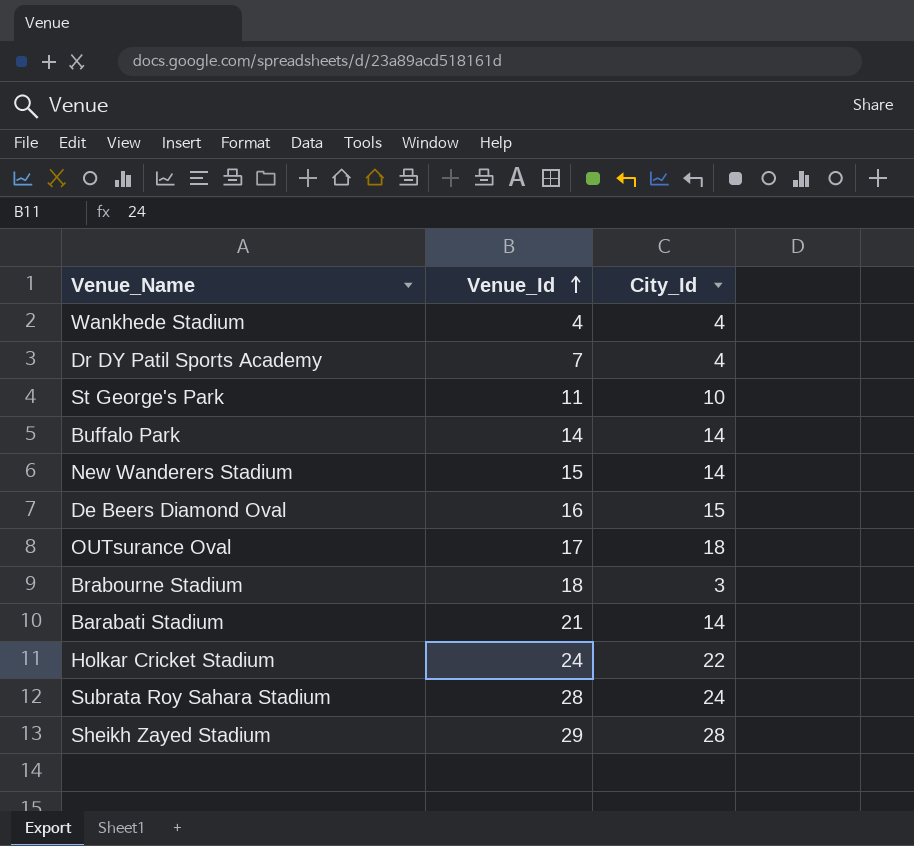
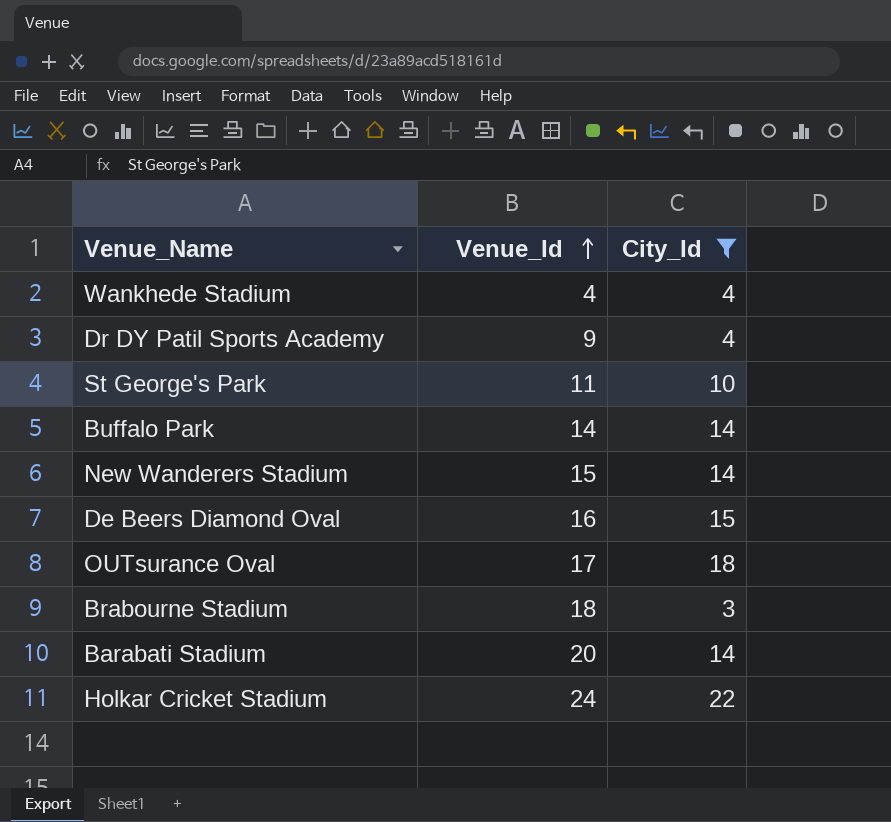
filter: none -> City_Id <= 22
Dr DY Patil Sports Academy | Venue_Id: 7 -> 9
Barabati Stadium | Venue_Id: 21 -> 20

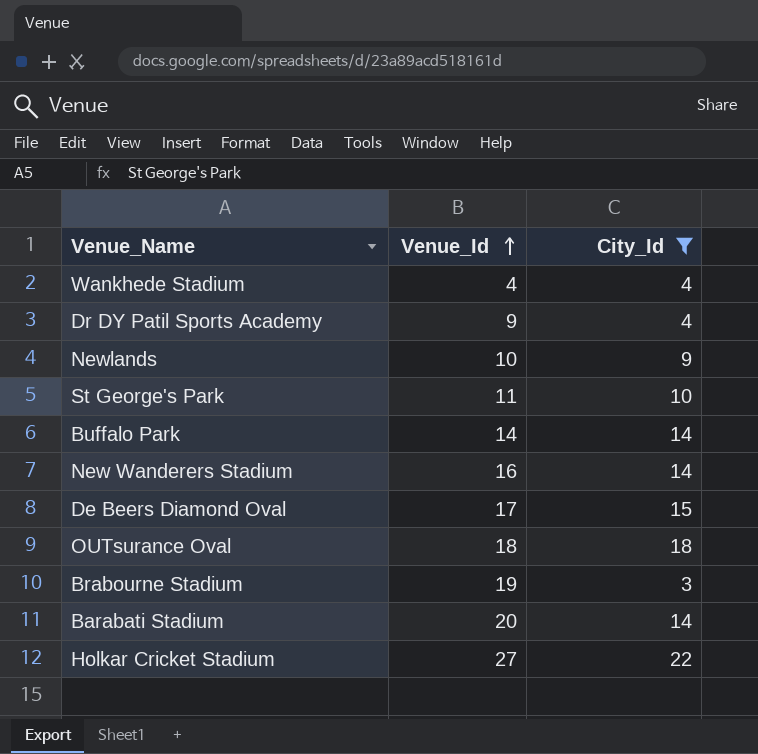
row Newlands: none -> 10 | 9
New Wanderers Stadium | Venue_Id: 15 -> 16
De Beers Diamond Oval | Venue_Id: 16 -> 17
OUTsurance Oval | Venue_Id: 17 -> 18
Brabourne Stadium | Venue_Id: 18 -> 19
Holkar Cricket Stadium | Venue_Id: 24 -> 27

